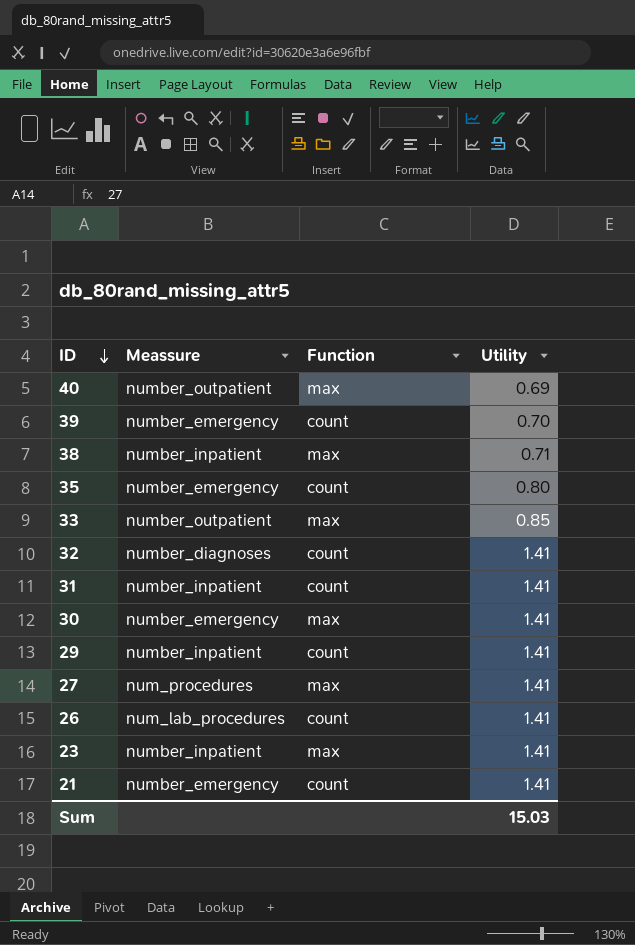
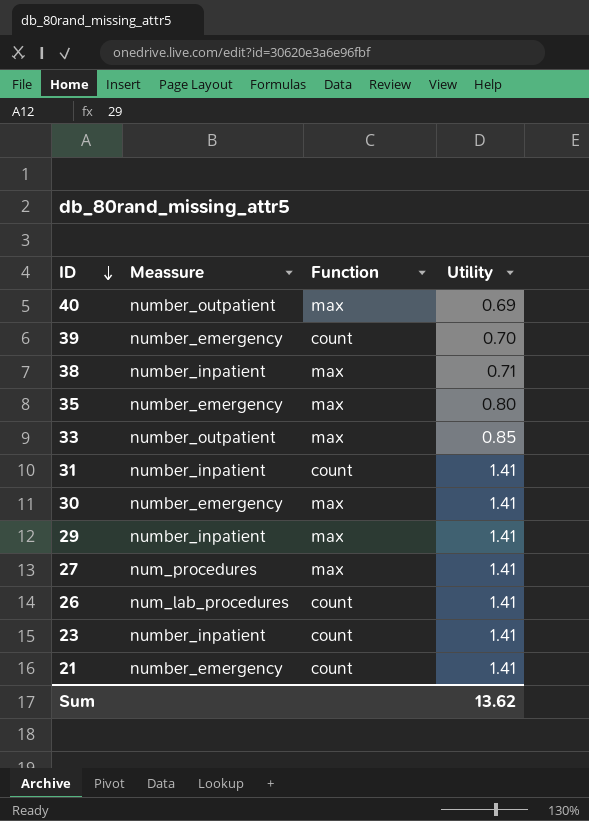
row 32: number_diagnoses | count | 1.41 -> none
35 | Function: count -> max
29 | Function: count -> max
23 | Function: max -> count
Sum | Utility: 15.03 -> 13.62

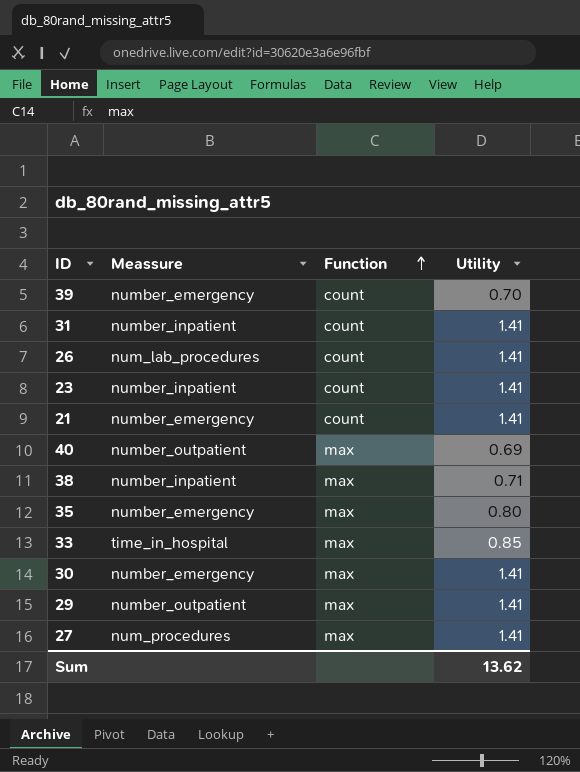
row order: ID descending -> Function ascending
33 | Meassure: number_outpatient -> time_in_hospital
29 | Meassure: number_inpatient -> number_outpatient

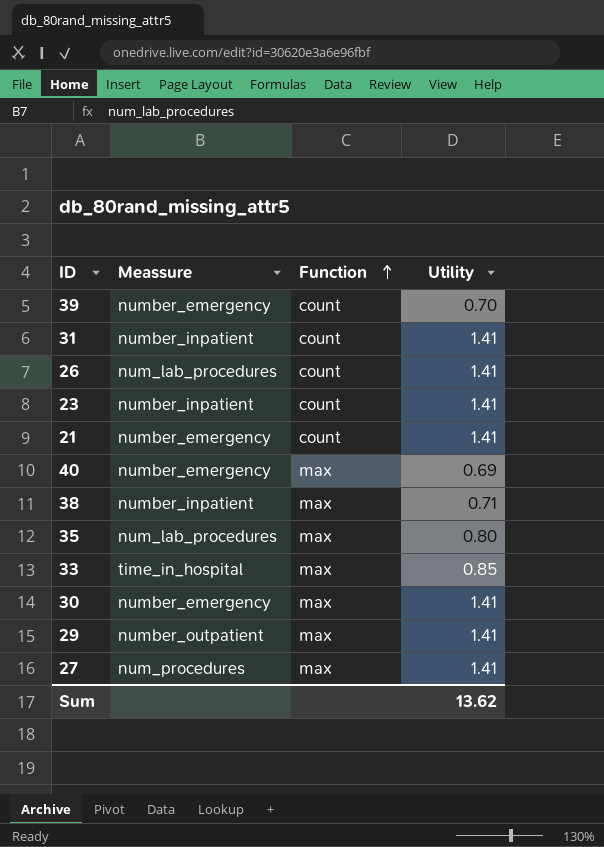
40 | Meassure: number_outpatient -> number_emergency
35 | Meassure: number_emergency -> num_lab_procedures

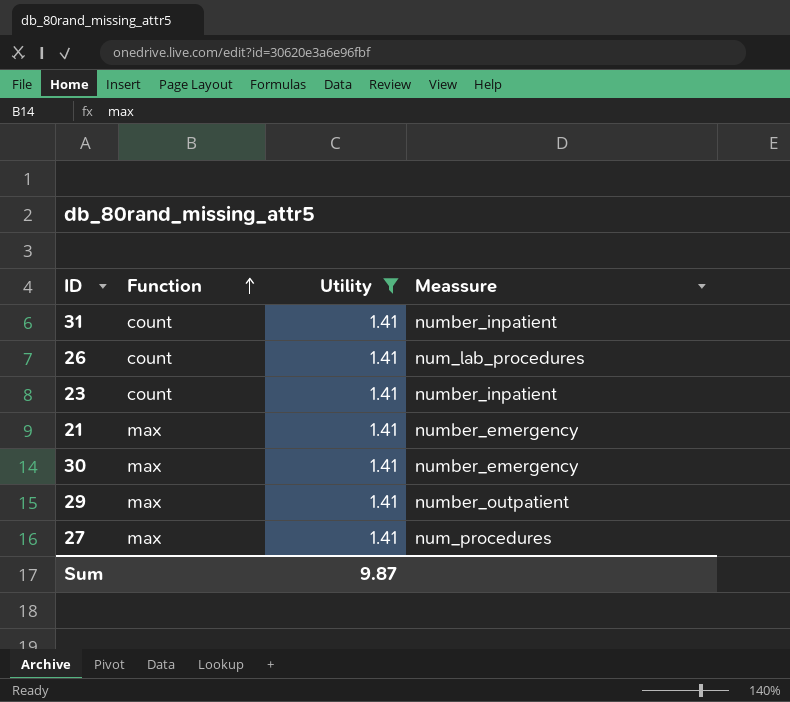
filter: none -> Utility = 1.41
column Meassure | position: 2 -> 4
21 | Function: count -> max
Sum | Utility: 13.62 -> 9.87

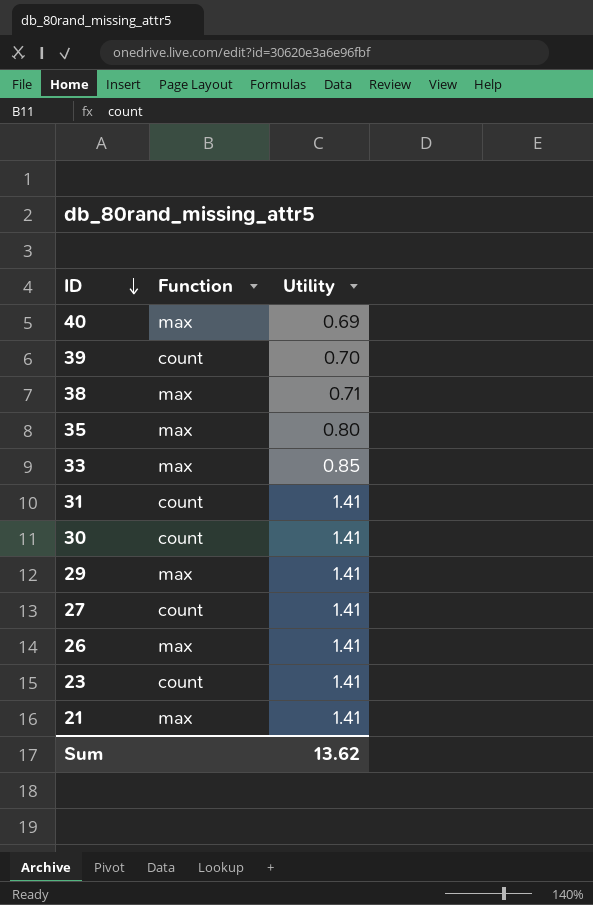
filter: Utility = 1.41 -> none
row order: Function ascending -> ID descending
column Meassure | position: 4 -> none
30 | Function: max -> count
27 | Function: max -> count
26 | Function: count -> max
Sum | Utility: 9.87 -> 13.62

